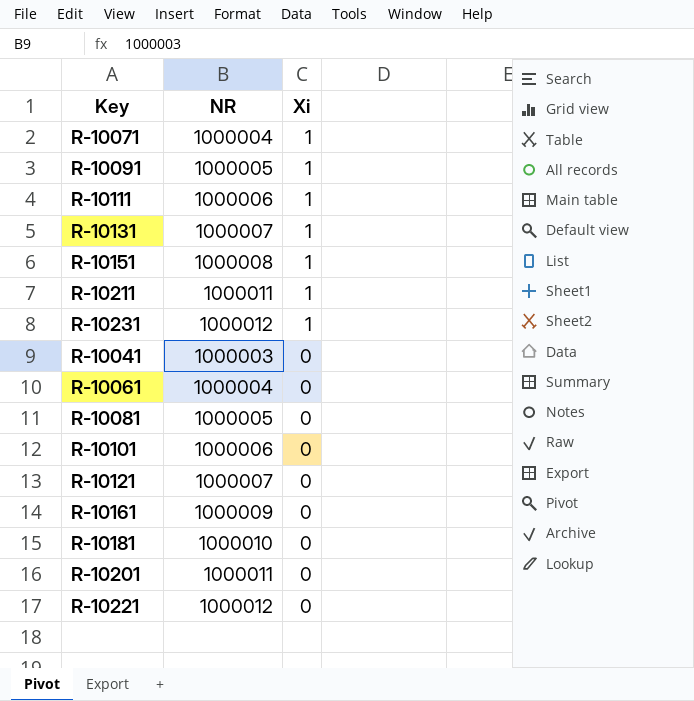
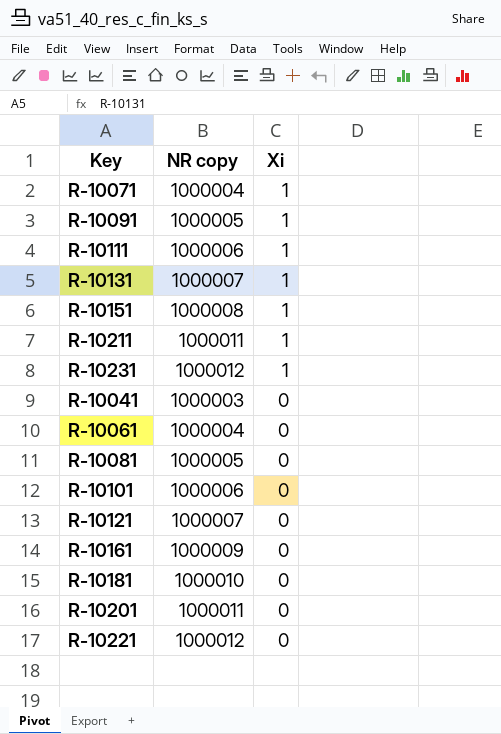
column name: NR -> NR copy

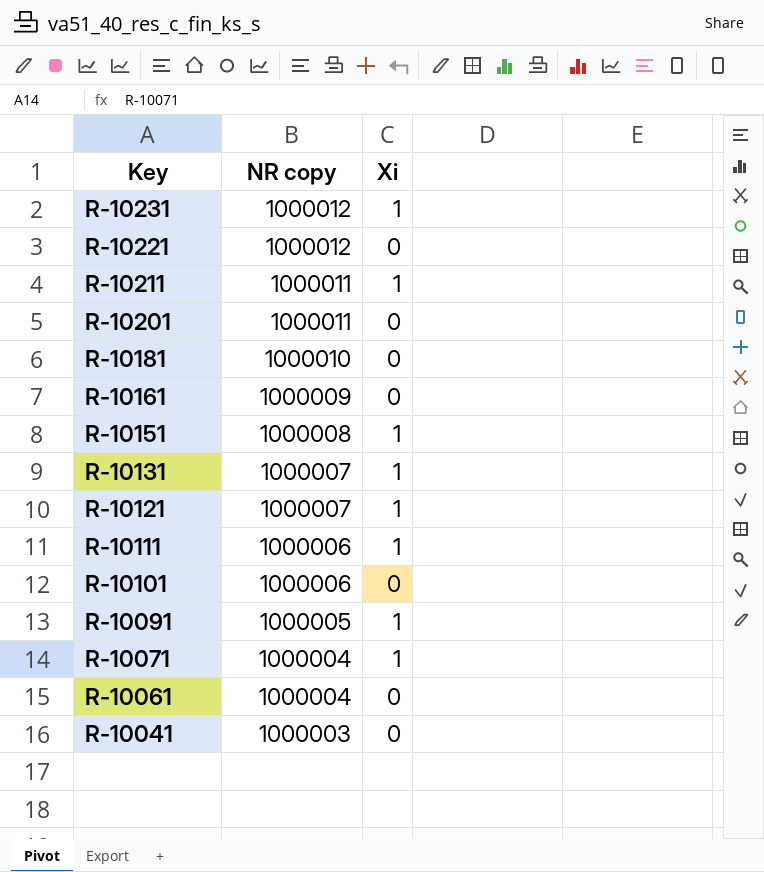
row order: Xi descending -> Key descending
row R-10081: 1000005 | 0 -> none
R-10121 | Xi: 0 -> 1

